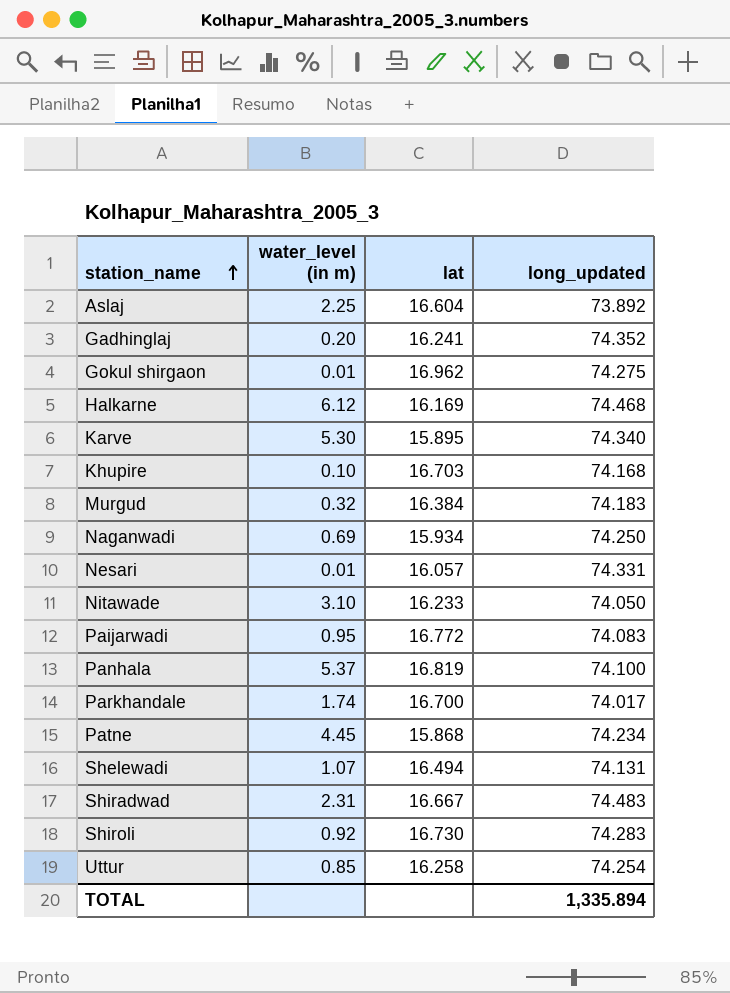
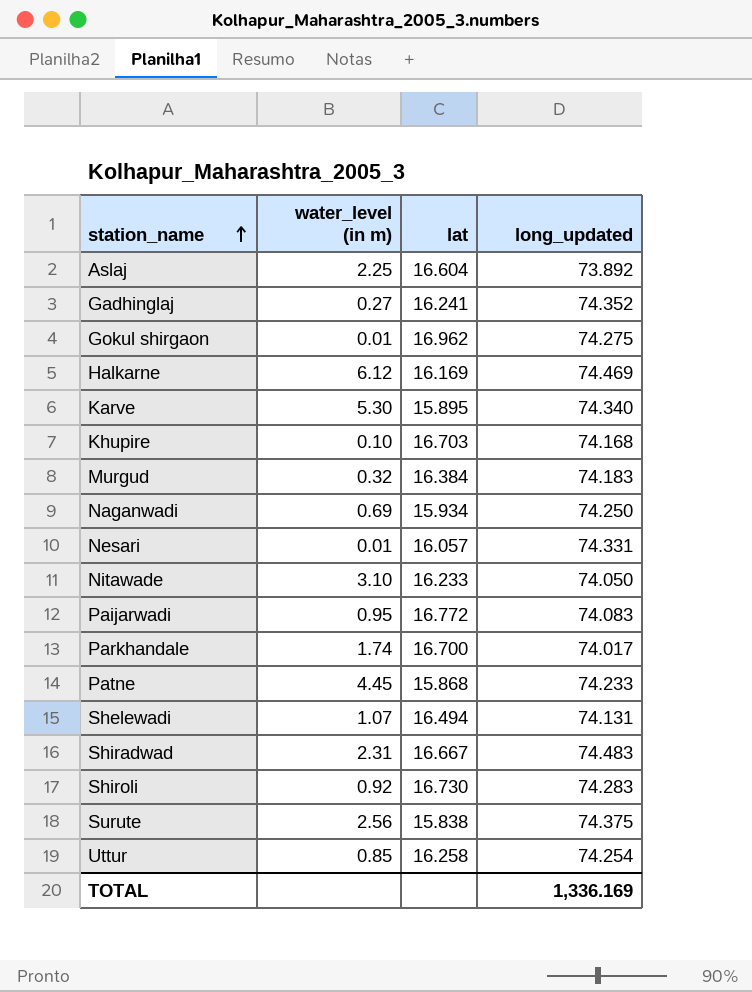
row Panhala: 5.37 | 16.819 | 74.100 -> none
Gadhinglaj | water_level (in m): 0.20 -> 0.27
Halkarne | long_updated: 74.468 -> 74.469
Patne | long_updated: 74.234 -> 74.233
row Surute: none -> 2.56 | 15.838 | 74.375
TOTAL | long_updated: 1,335.894 -> 1,336.169

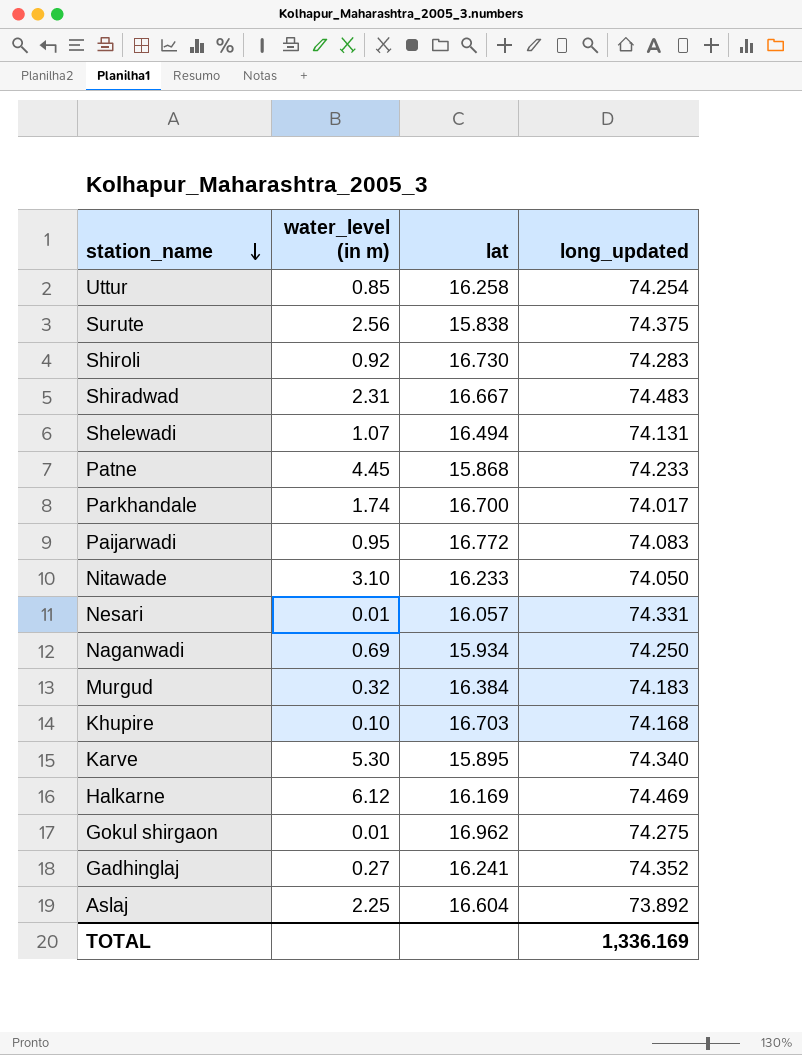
row order: station_name ascending -> station_name descending

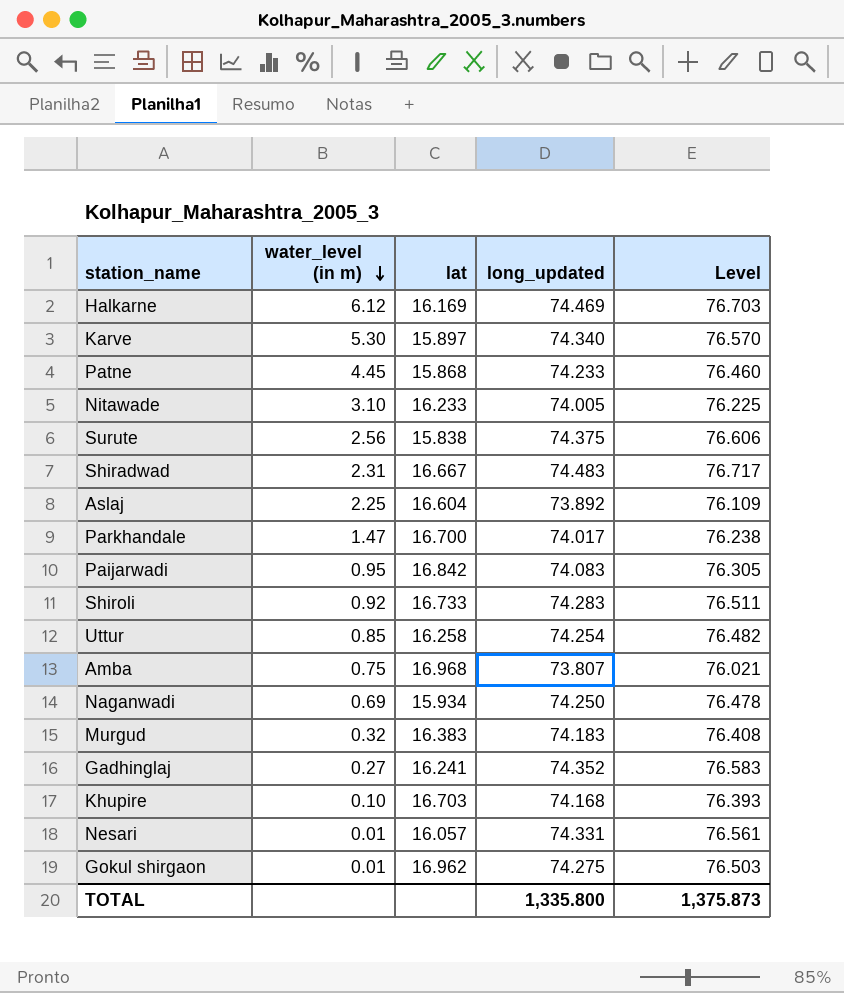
row order: station_name descending -> water_level (in m) descending
column Level | formula: none -> [long_updated] * 1.03
row Shelewadi: 1.07 | 16.494 | 74.131 -> none
Karve | lat: 15.895 -> 15.897
Nitawade | long_updated: 74.050 -> 74.005
Parkhandale | water_level (in m): 1.74 -> 1.47
Paijarwadi | lat: 16.772 -> 16.842
Shiroli | lat: 16.730 -> 16.733
row Amba: none -> 0.75 | 16.968 | 73.807 | 76.021
Murgud | lat: 16.384 -> 16.383
TOTAL | long_updated: 1,336.169 -> 1,335.800

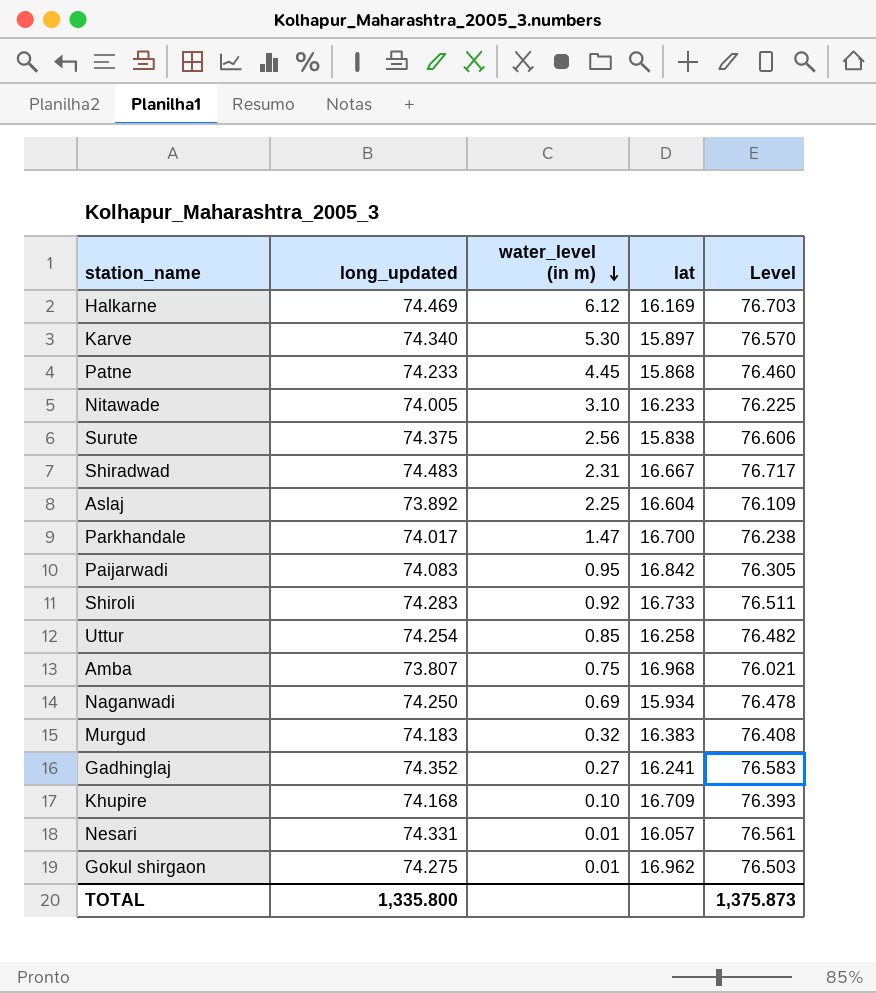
column long_updated | position: 4 -> 2
Khupire | lat: 16.703 -> 16.709

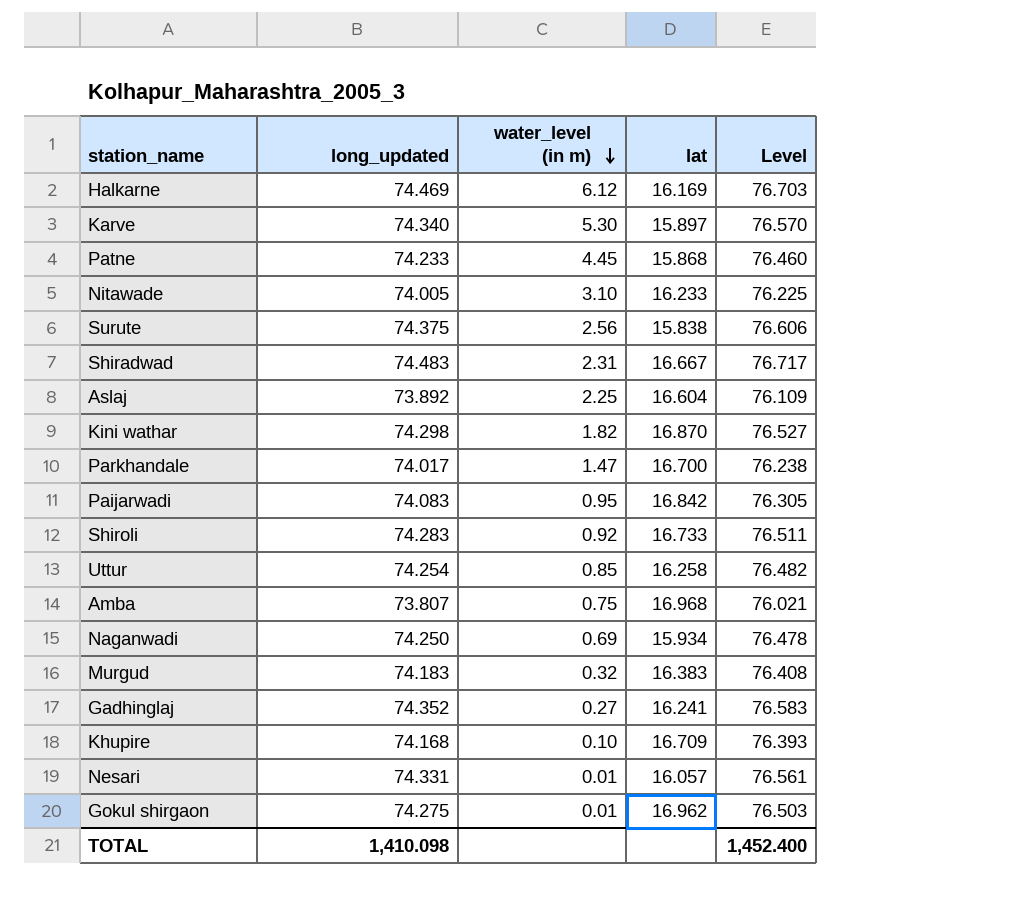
row Kini wathar: none -> 74.298 | 1.82 | 16.870 | 76.527
TOTAL | long_updated: 1,335.800 -> 1,410.098
TOTAL | Level: 1,375.873 -> 1,452.400

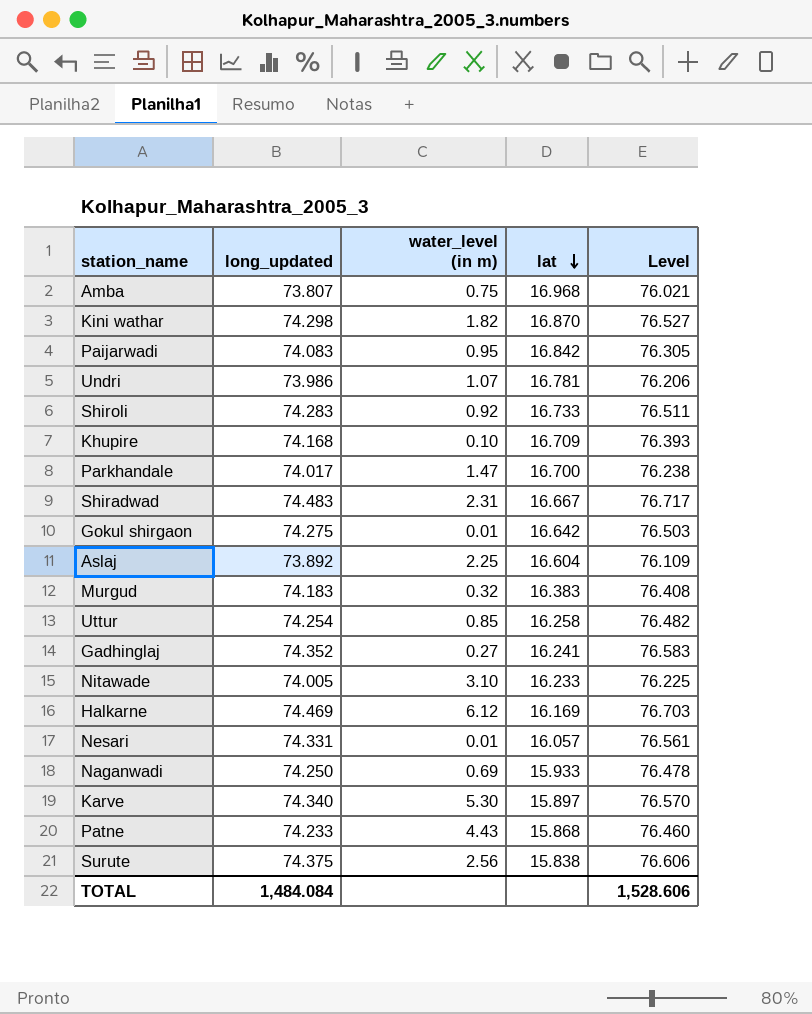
row order: water_level (in m) descending -> lat descending
row Undri: none -> 73.986 | 1.07 | 16.781 | 76.206
Gokul shirgaon | lat: 16.962 -> 16.642
Naganwadi | lat: 15.934 -> 15.933
Patne | water_level (in m): 4.45 -> 4.43
TOTAL | long_updated: 1,410.098 -> 1,484.084
TOTAL | Level: 1,452.400 -> 1,528.606

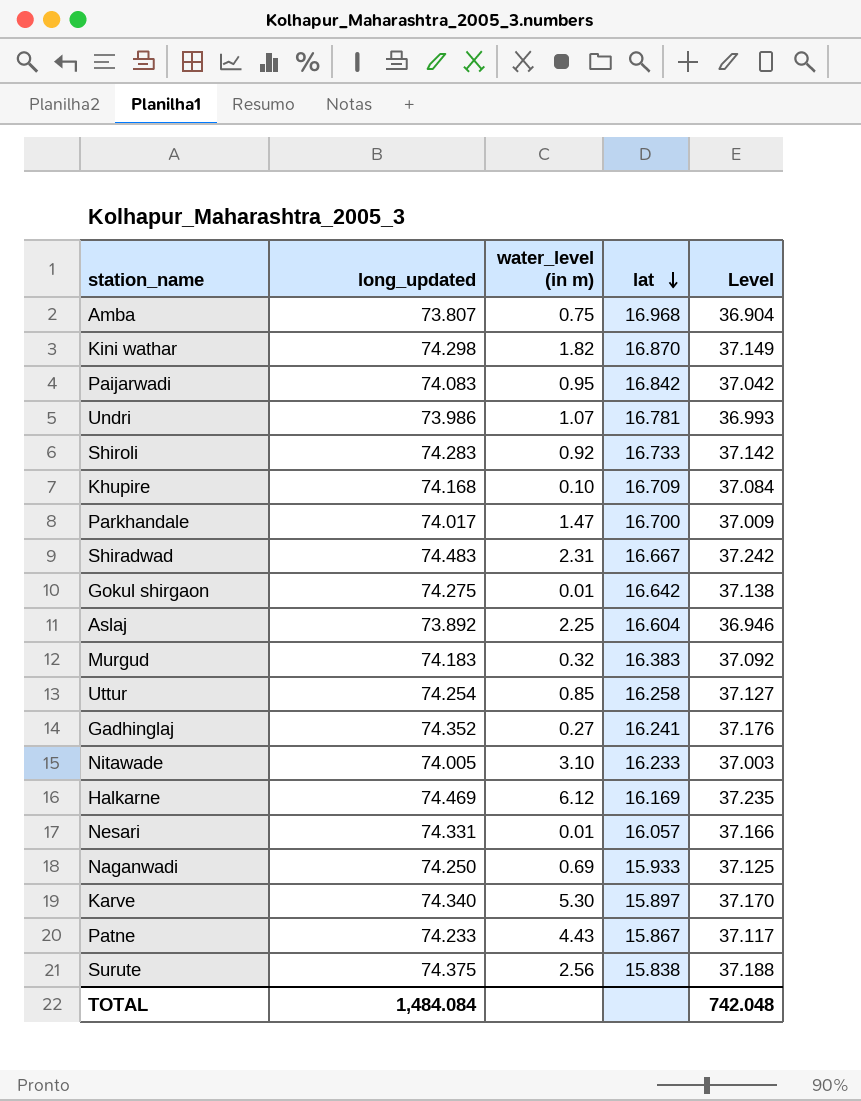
column Level | formula: [long_updated] * 1.03 -> [long_updated] * 0.5
Patne | lat: 15.868 -> 15.867
TOTAL | Level: 1,528.606 -> 742.048

